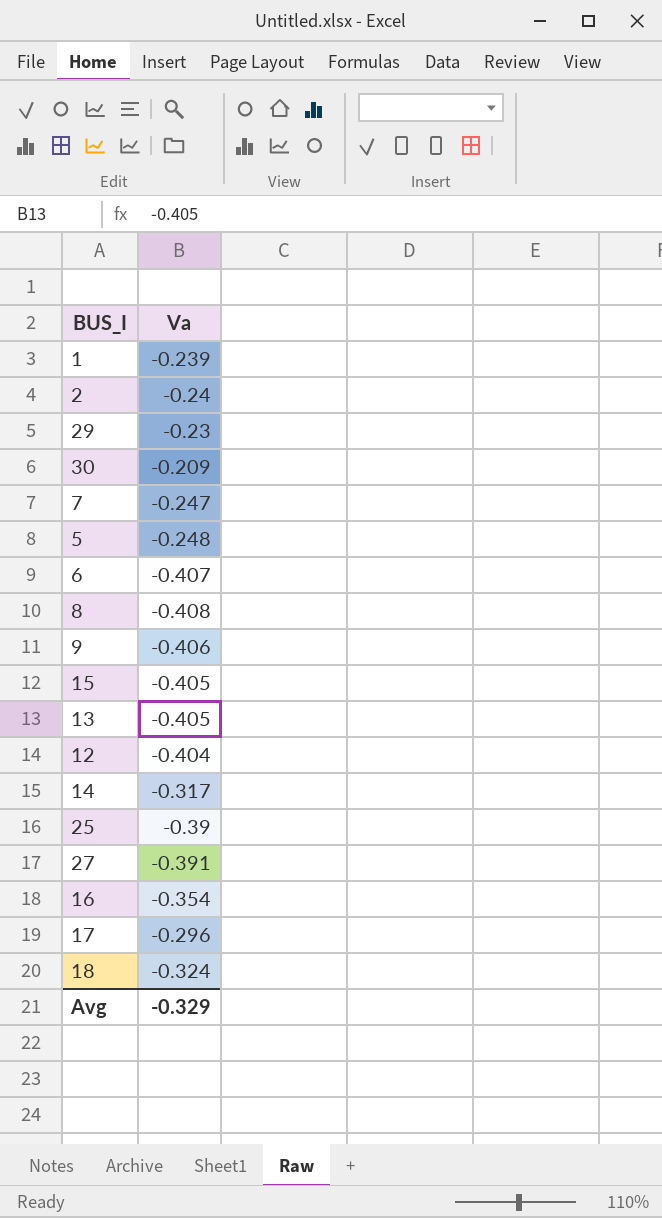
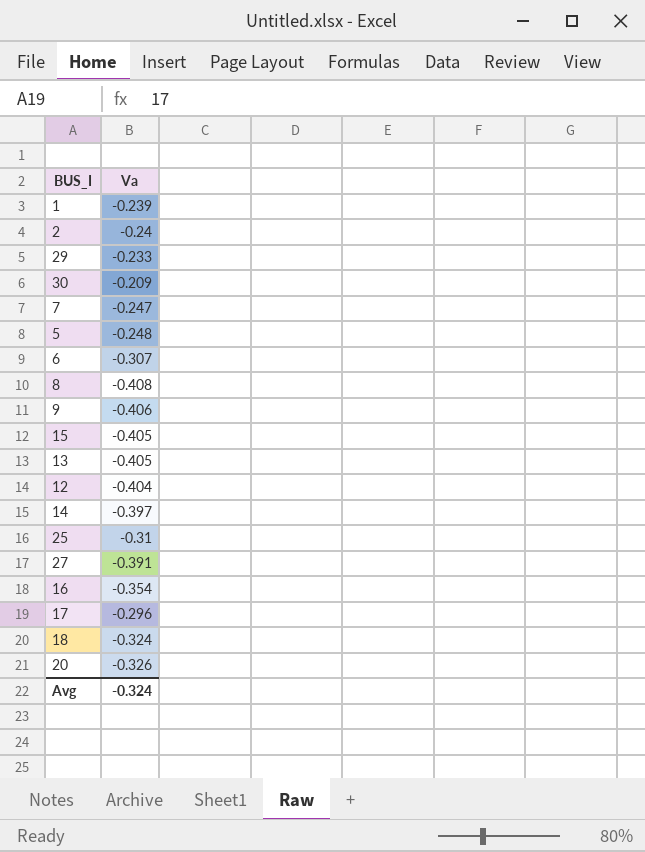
29 | Va: -0.23 -> -0.233
6 | Va: -0.407 -> -0.307
14 | Va: -0.317 -> -0.397
25 | Va: -0.39 -> -0.31
row 20: none -> -0.326
Avg | Va: -0.329 -> -0.324

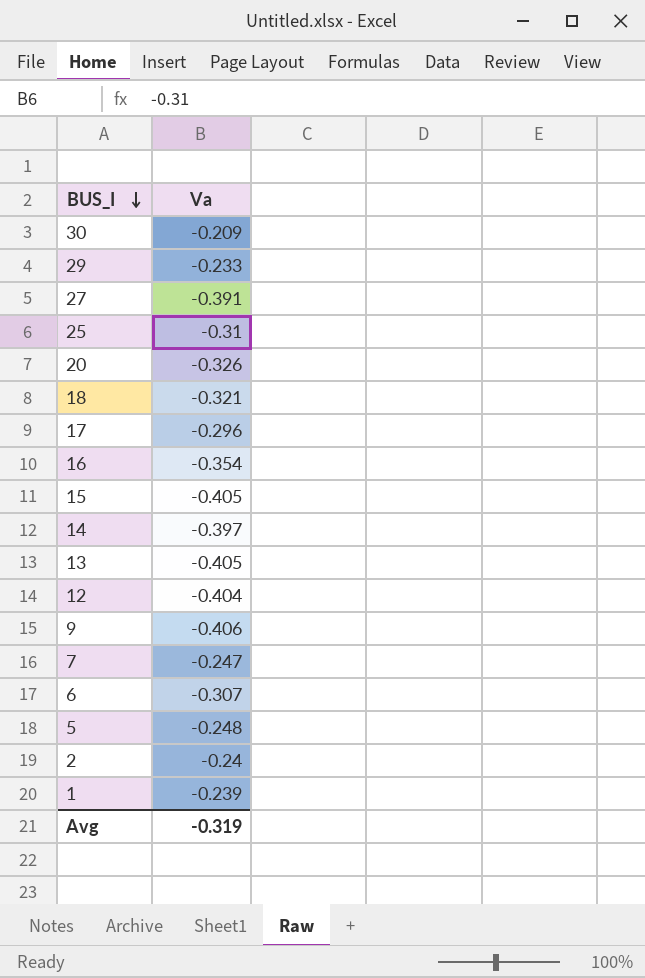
row order: none -> BUS_I descending
row 8: -0.408 -> none
18 | Va: -0.324 -> -0.321
Avg | Va: -0.324 -> -0.319

